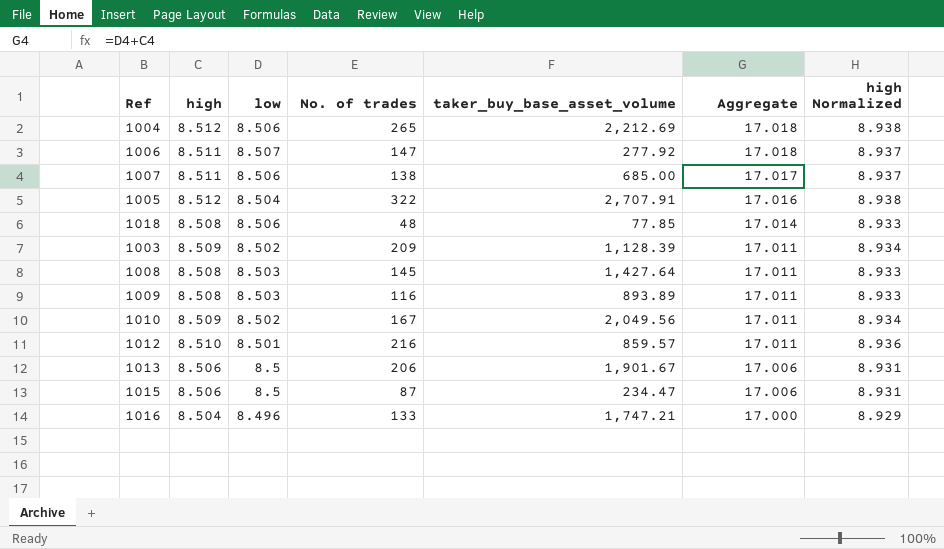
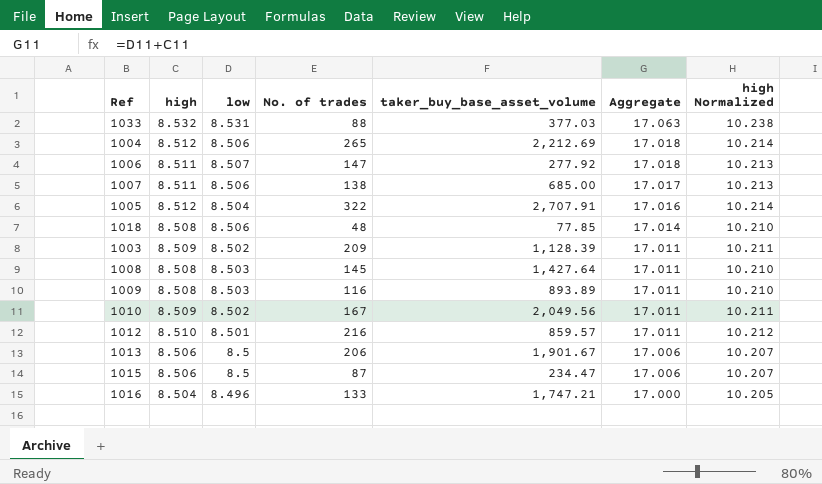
column high Normalized | formula: [high] * 1.05 -> [high] * 1.2
row 1033: none -> 8.532 | 8.531 | 88 | 377.03 | 17.063 | 10.238

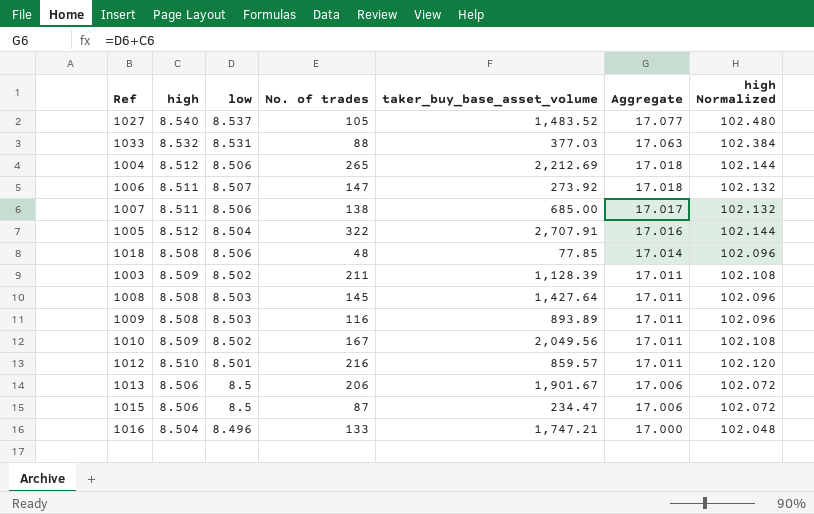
column high Normalized | formula: [high] * 1.2 -> [high] * 12
row 1027: none -> 8.540 | 8.537 | 105 | 1,483.52 | 17.077 | 102.480
1006 | taker_buy_base_asset_volume: 277.92 -> 273.92
1003 | No. of trades: 209 -> 211

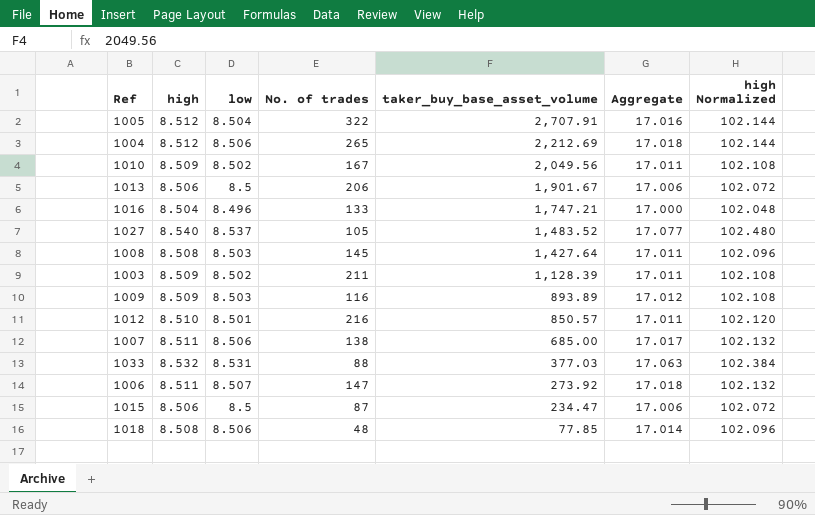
row order: Aggregate descending -> taker_buy_base_asset_volume descending
1009 | high: 8.508 -> 8.509
1009 | Aggregate: 17.011 -> 17.012
1009 | high Normalized: 102.096 -> 102.108
1012 | taker_buy_base_asset_volume: 859.57 -> 850.57

